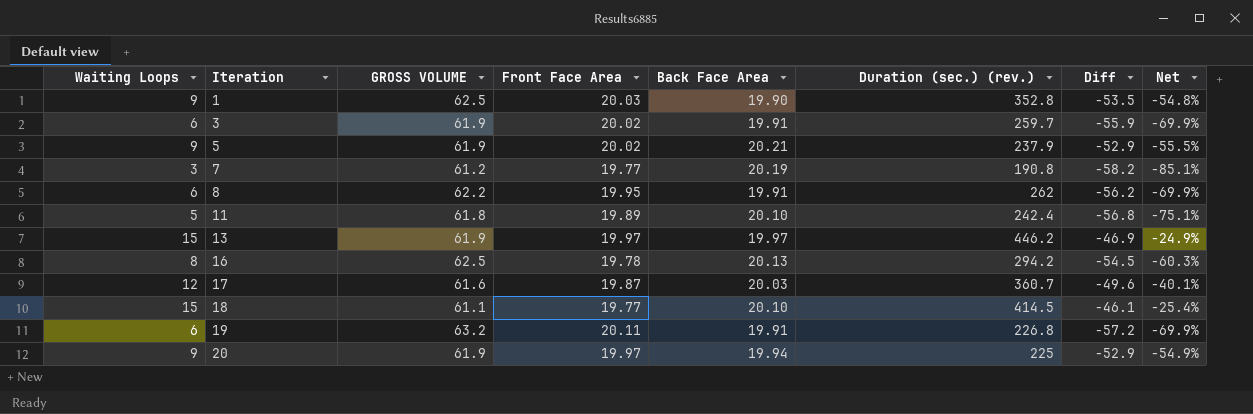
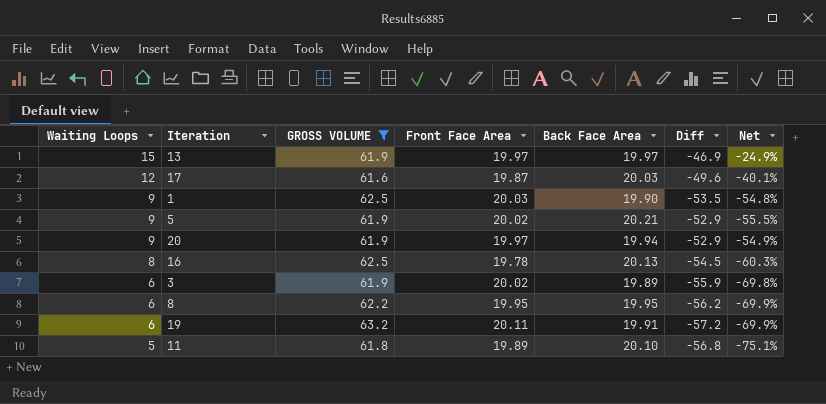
filter: none -> GROSS VOLUME >= 61.6
row order: Iteration ascending -> Waiting Loops descending
column Duration (sec.) (rev.) | position: 6 -> none
3 | Back Face Area: 19.91 -> 19.89
3 | Net: -69.9% -> -69.8%
8 | Back Face Area: 19.91 -> 19.95

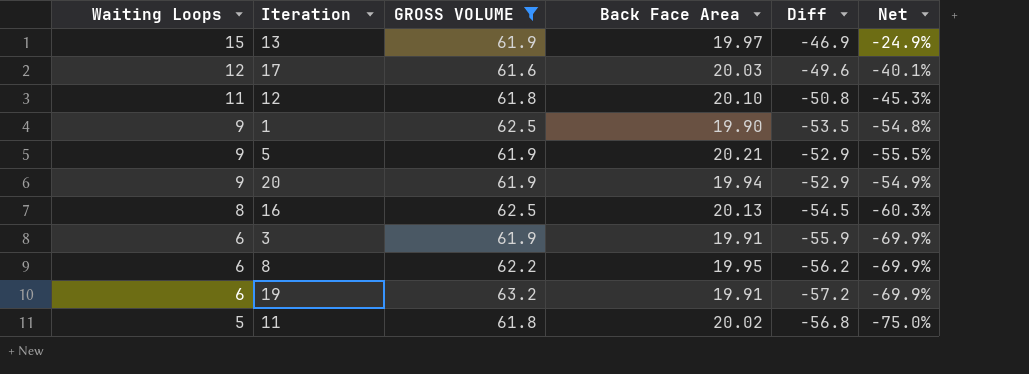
column Front Face Area | position: 4 -> none
row 12: none -> 11 | 61.8 | 20.10 | -50.8 | -45.3%
3 | Back Face Area: 19.89 -> 19.91
3 | Net: -69.8% -> -69.9%
11 | Back Face Area: 20.10 -> 20.02
11 | Net: -75.1% -> -75.0%

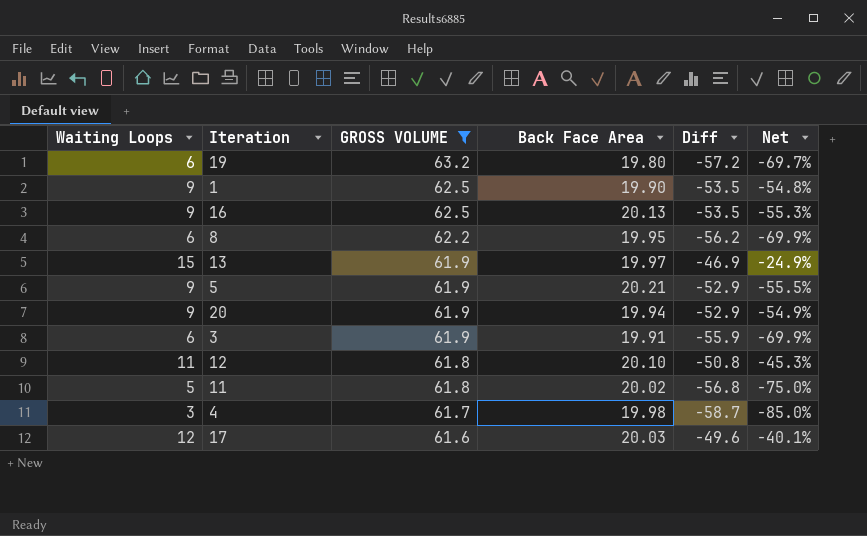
row order: Waiting Loops descending -> GROSS VOLUME descending
19 | Back Face Area: 19.91 -> 19.80
19 | Net: -69.9% -> -69.7%
16 | Waiting Loops: 8 -> 9
16 | Diff: -54.5 -> -53.5
16 | Net: -60.3% -> -55.3%
row 4: none -> 3 | 61.7 | 19.98 | -58.7 | -85.0%

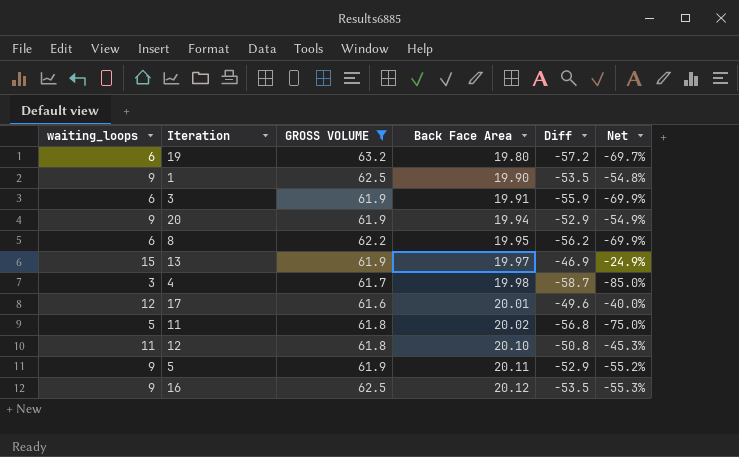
row order: GROSS VOLUME descending -> Back Face Area ascending
column name: Waiting Loops -> waiting_loops
17 | Back Face Area: 20.03 -> 20.01
17 | Net: -40.1% -> -40.0%
5 | Back Face Area: 20.21 -> 20.11
5 | Net: -55.5% -> -55.2%
16 | Back Face Area: 20.13 -> 20.12

